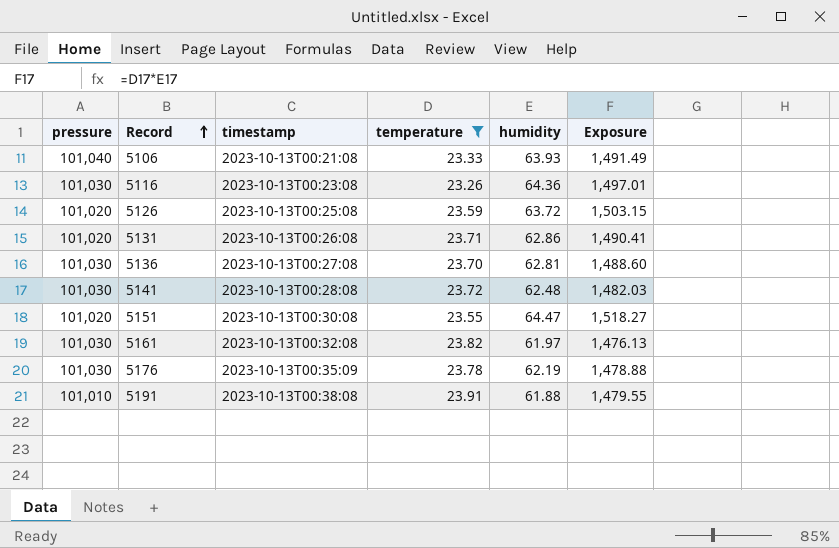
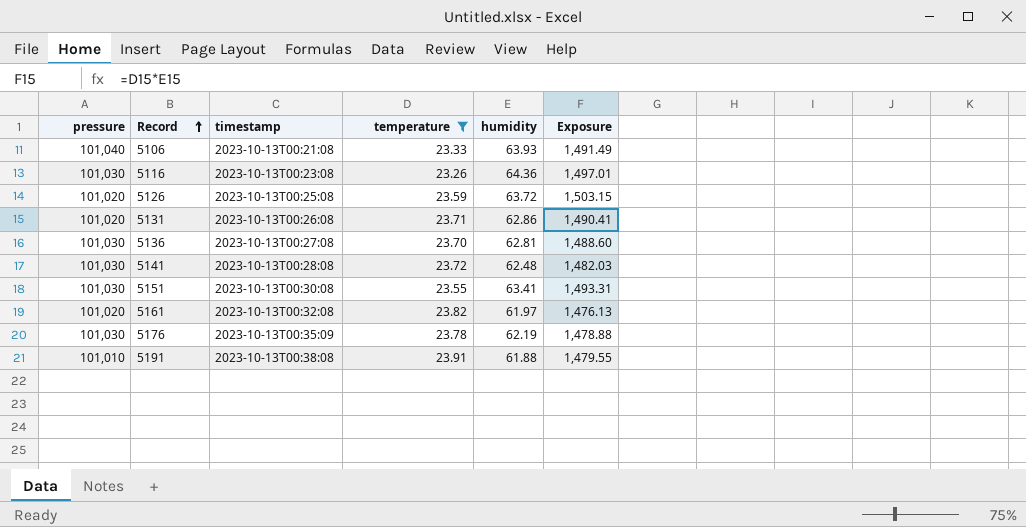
5151 | pressure: 101,020 -> 101,030
5151 | humidity: 64.47 -> 63.41
5151 | Exposure: 1,518.27 -> 1,493.31
5161 | pressure: 101,030 -> 101,020

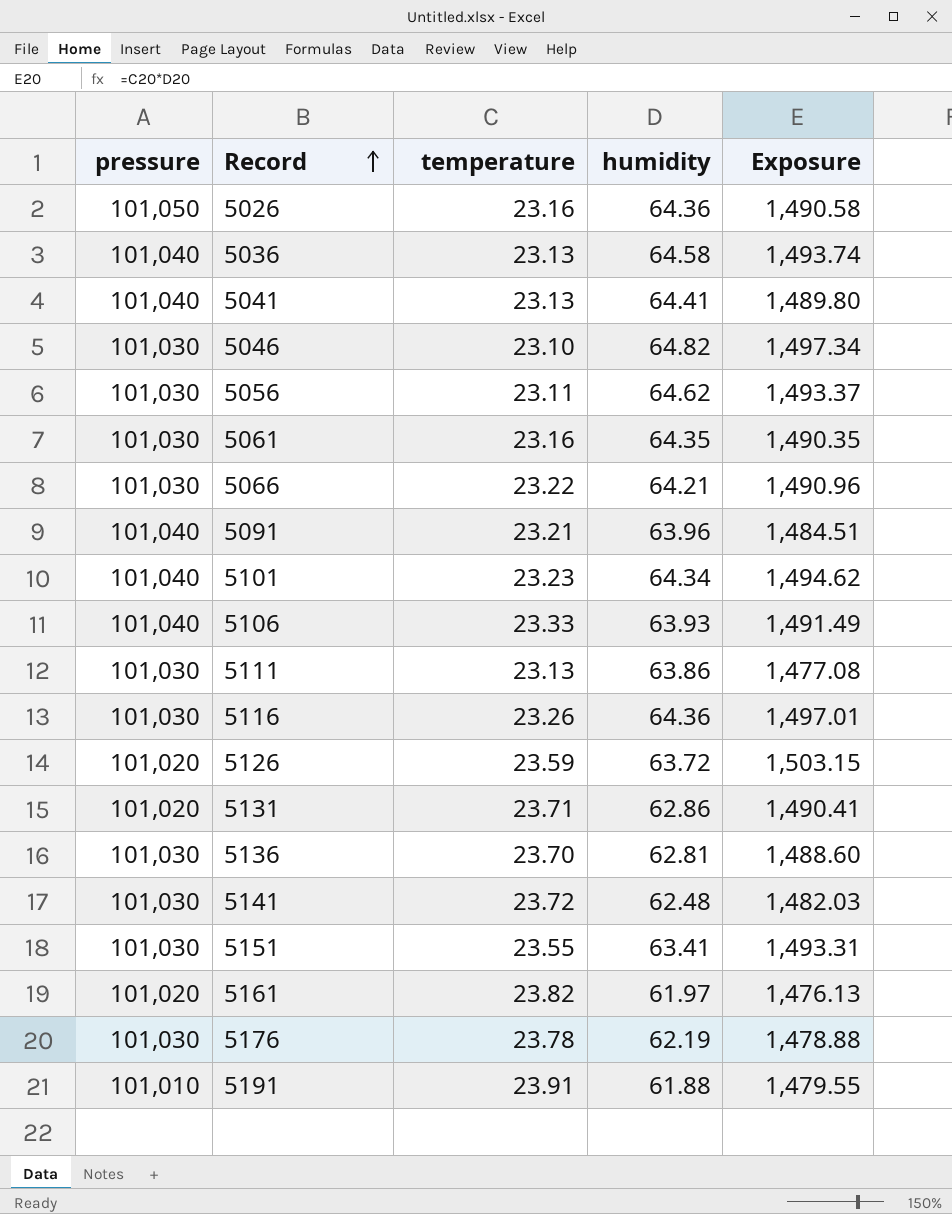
filter: temperature >= 23.26 -> none
column timestamp | position: 3 -> none

